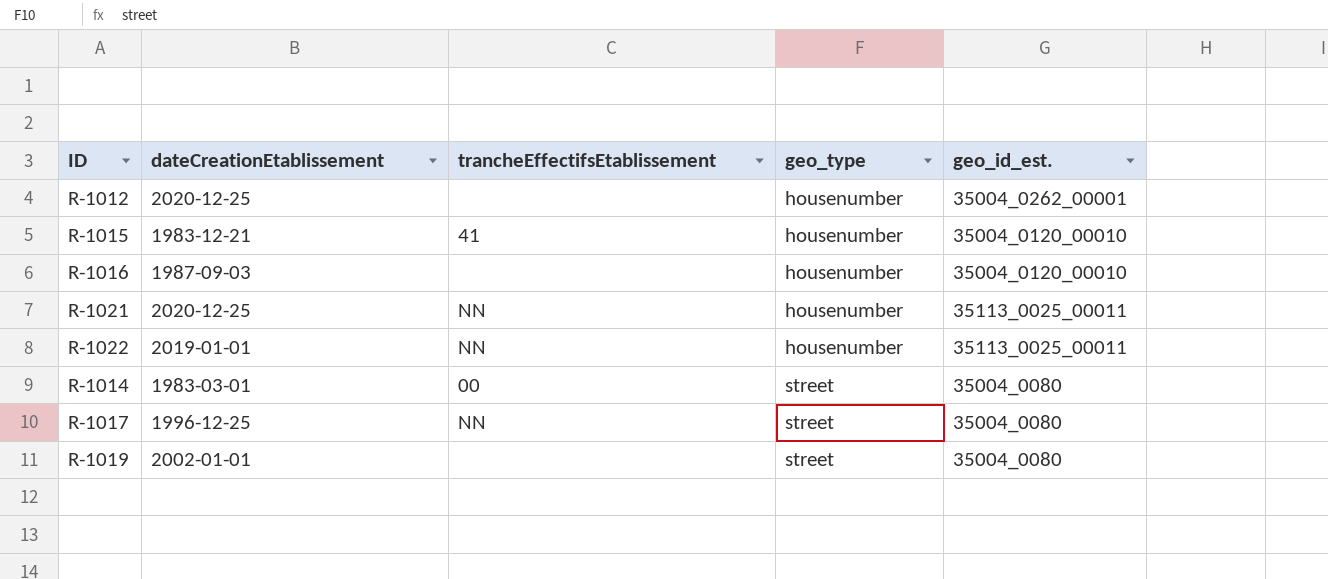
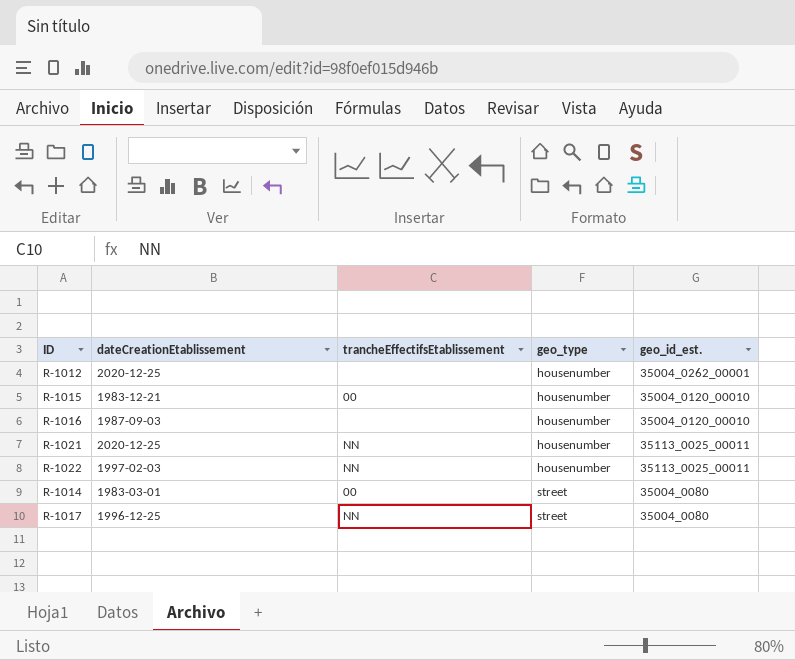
row R-1019: 2002-01-01 | none | street | 35004_0080 -> none
R-1015 | trancheEffectifsEtablissement: 41 -> 00
R-1022 | dateCreationEtablissement: 2019-01-01 -> 1997-02-03

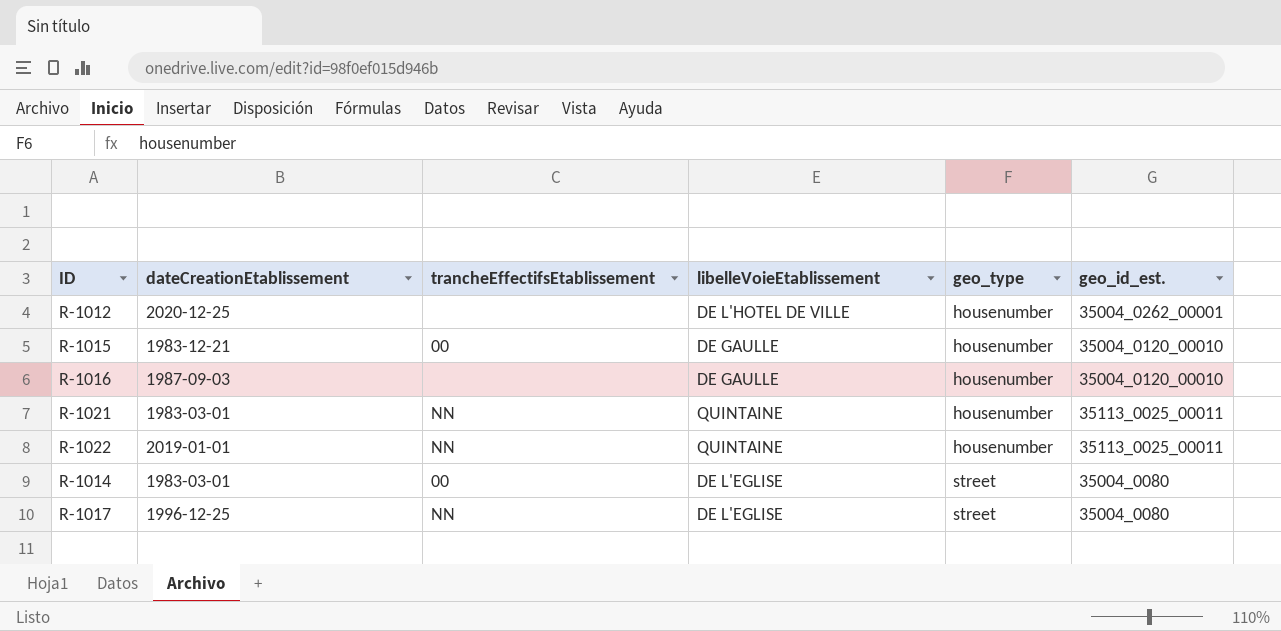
column libelleVoieEtablissement | position: none -> 4
R-1021 | dateCreationEtablissement: 2020-12-25 -> 1983-03-01
R-1022 | dateCreationEtablissement: 1997-02-03 -> 2019-01-01

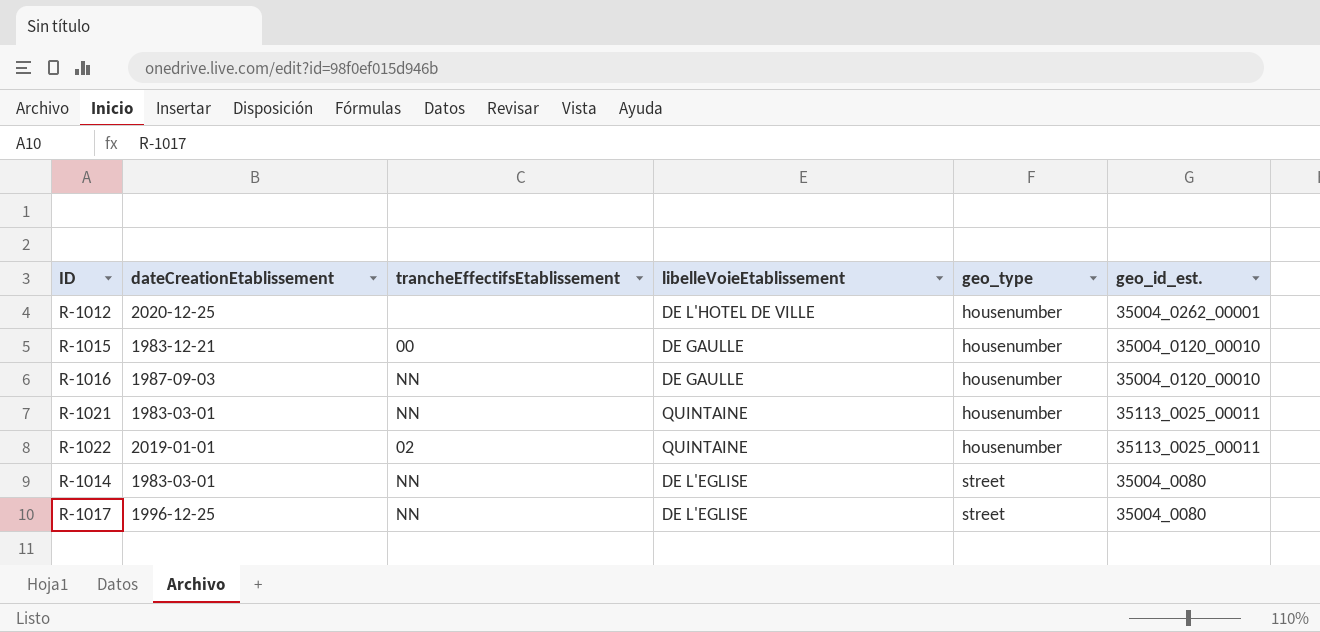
R-1016 | trancheEffectifsEtablissement: none -> NN
R-1022 | trancheEffectifsEtablissement: NN -> 02
R-1014 | trancheEffectifsEtablissement: 00 -> NN

